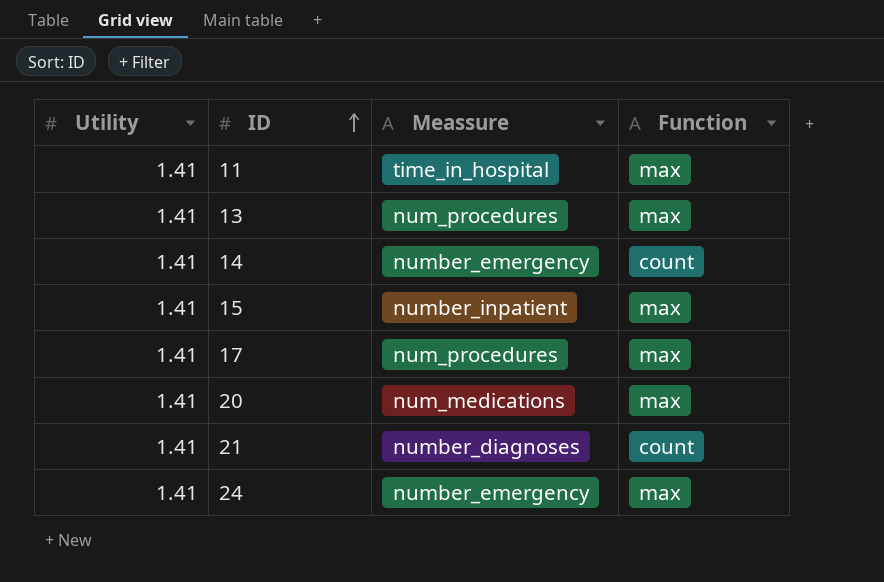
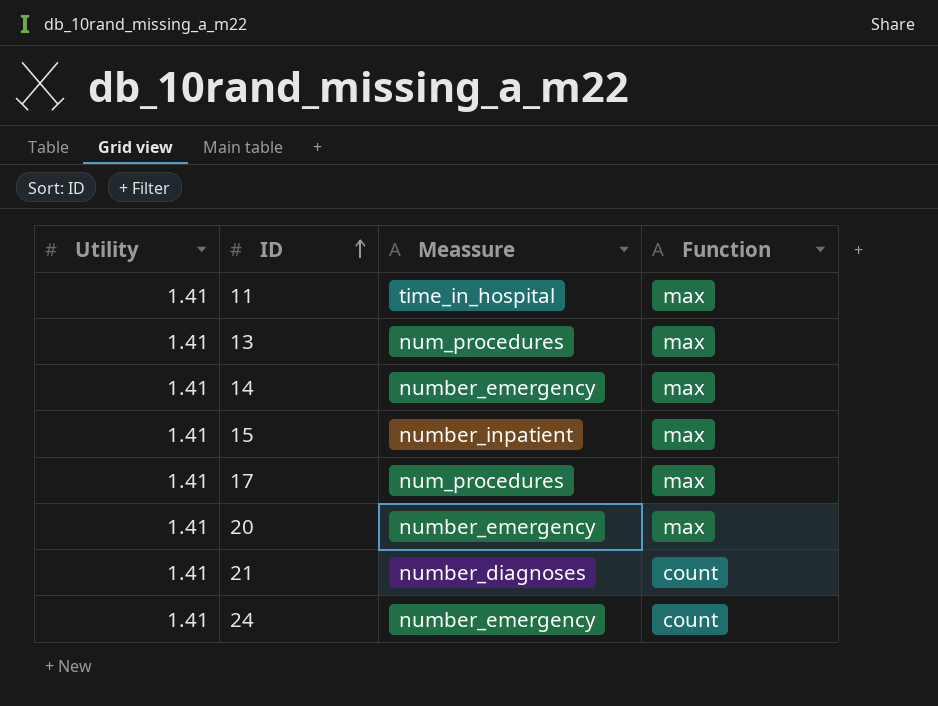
14 | Function: count -> max
20 | Meassure: num_medications -> number_emergency
24 | Function: max -> count

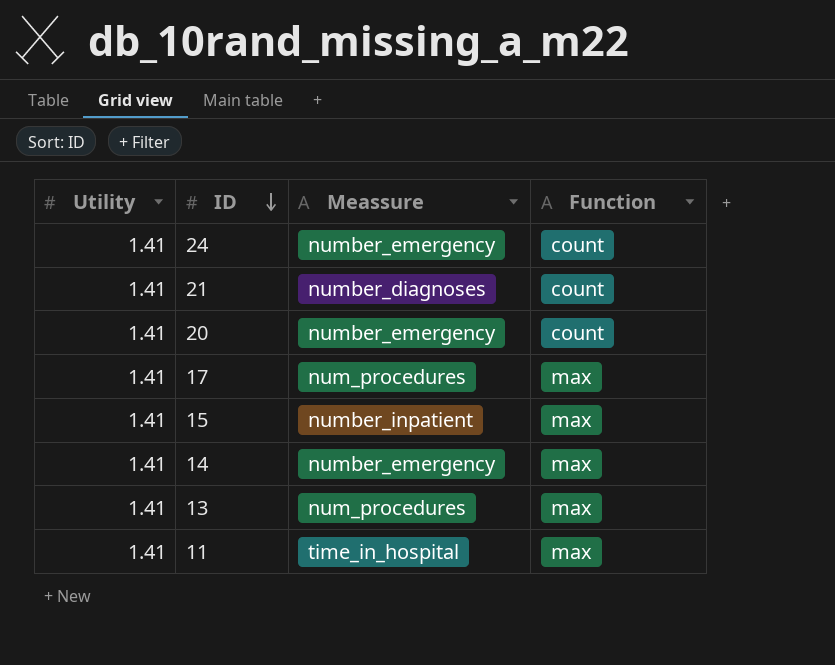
row order: ID ascending -> ID descending
20 | Function: max -> count

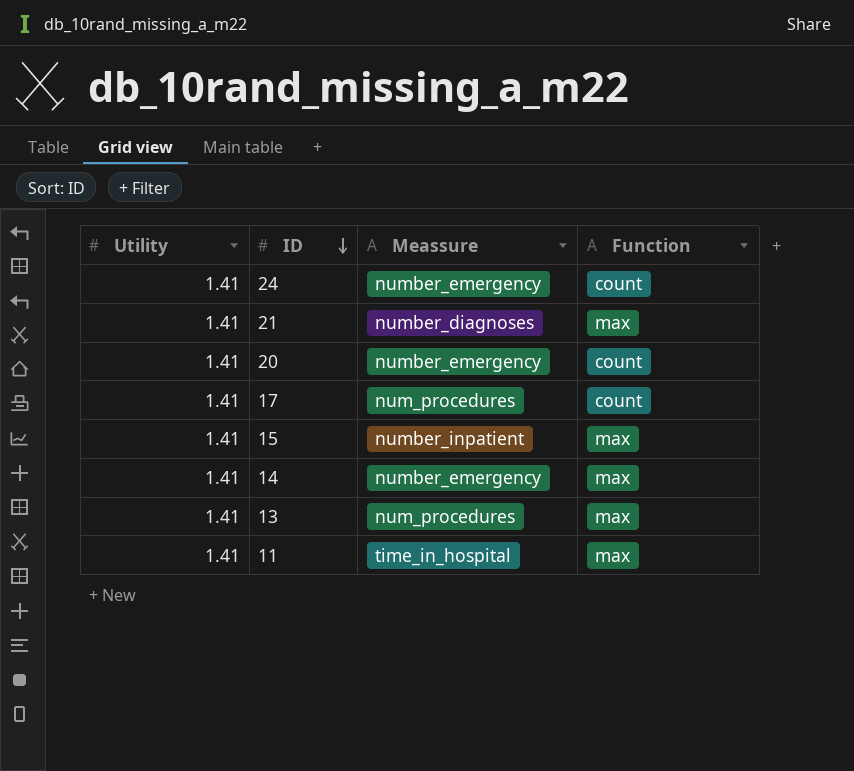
21 | Function: count -> max
17 | Function: max -> count

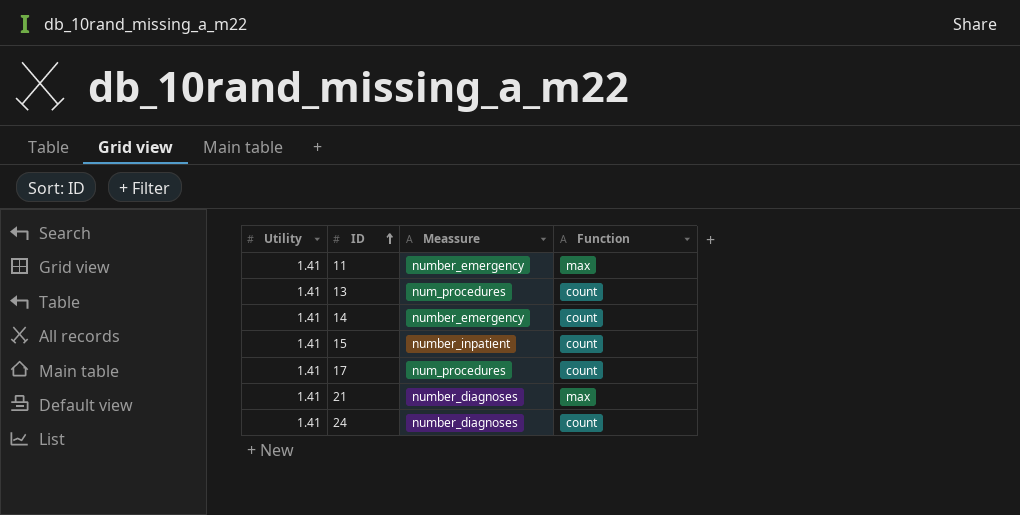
row order: ID descending -> ID ascending
row 20: 1.41 | number_emergency | count -> none
11 | Meassure: time_in_hospital -> number_emergency
13 | Function: max -> count
14 | Function: max -> count
15 | Function: max -> count
24 | Meassure: number_emergency -> number_diagnoses

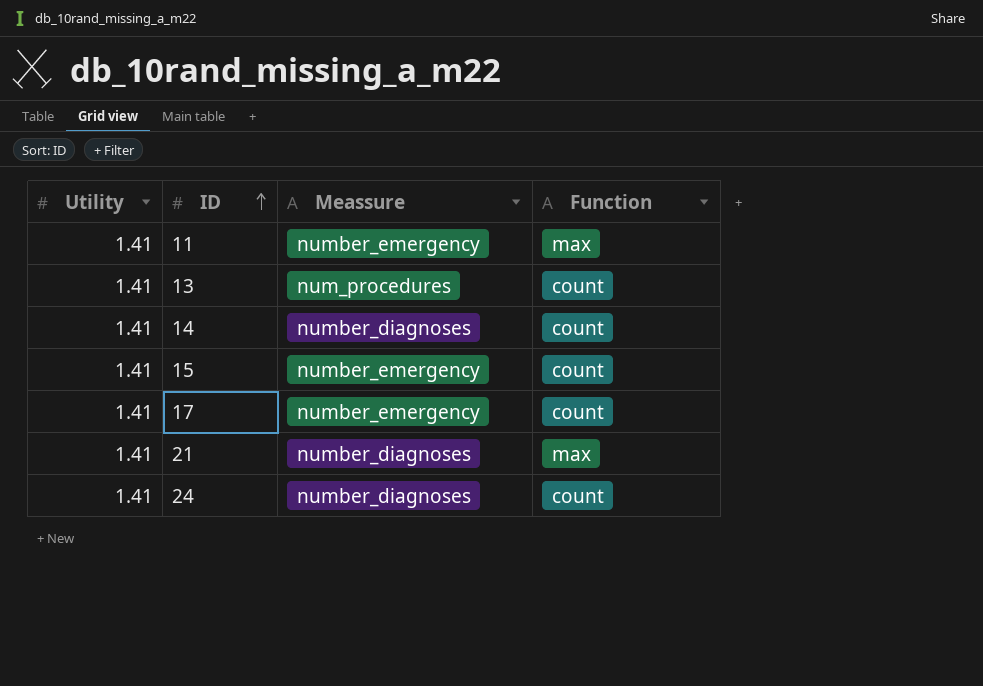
14 | Meassure: number_emergency -> number_diagnoses
15 | Meassure: number_inpatient -> number_emergency
17 | Meassure: num_procedures -> number_emergency

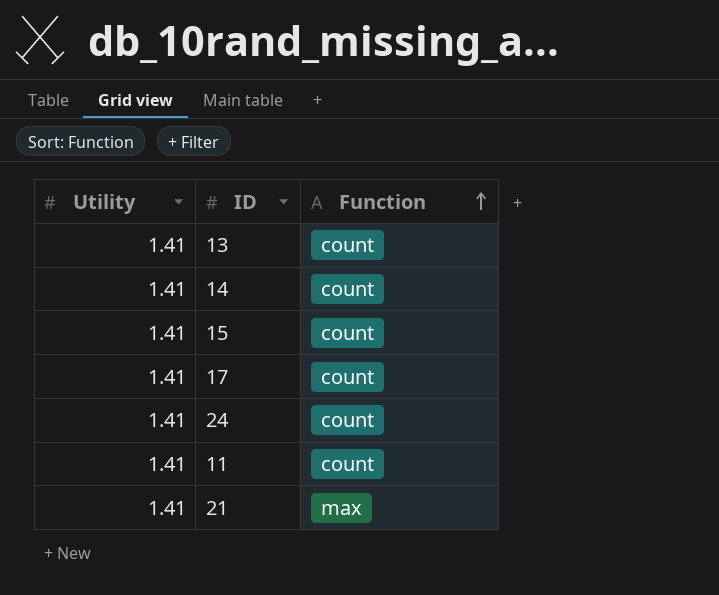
row order: ID ascending -> Function ascending
column Meassure | position: 3 -> none
11 | Function: max -> count

